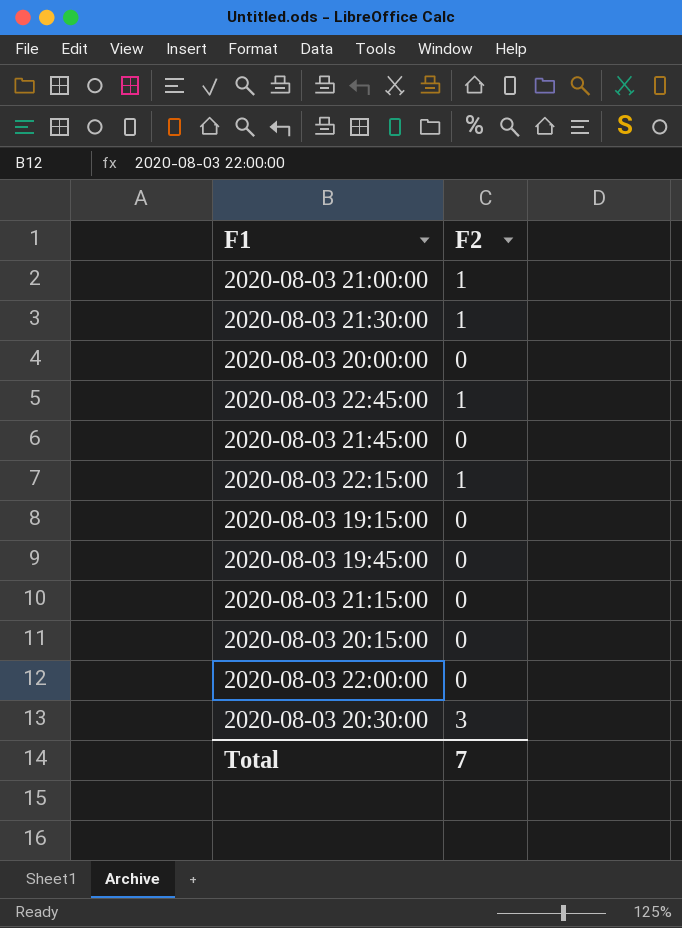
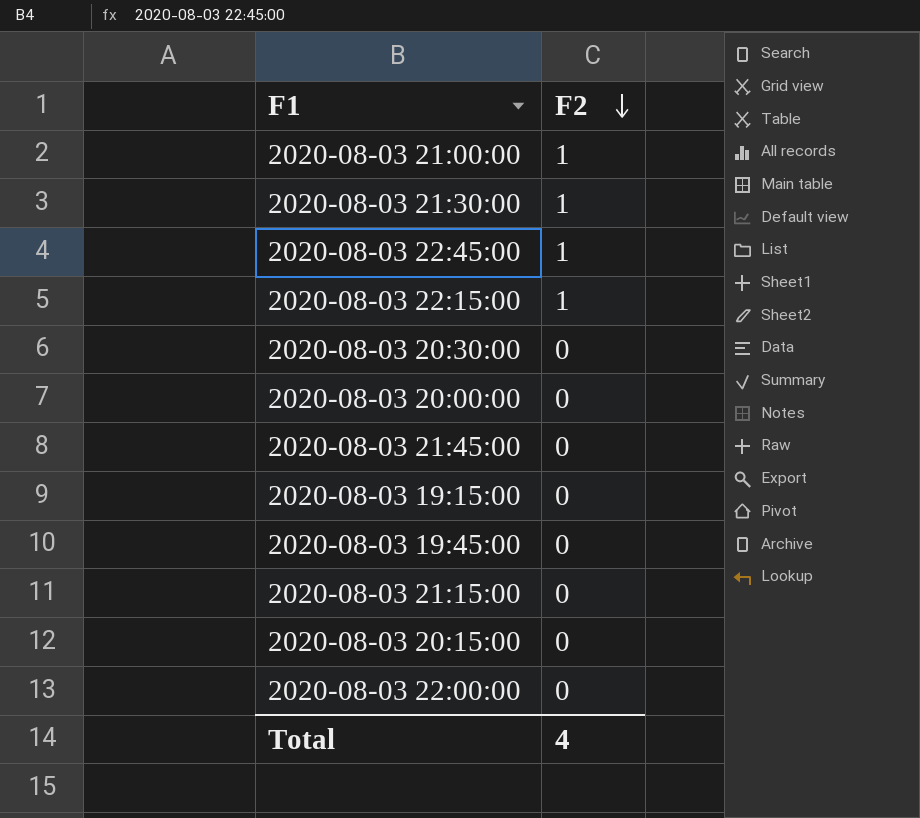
row order: none -> F2 descending
2020-08-03 20:30:00 | F2: 3 -> 0
Total | F2: 7 -> 4

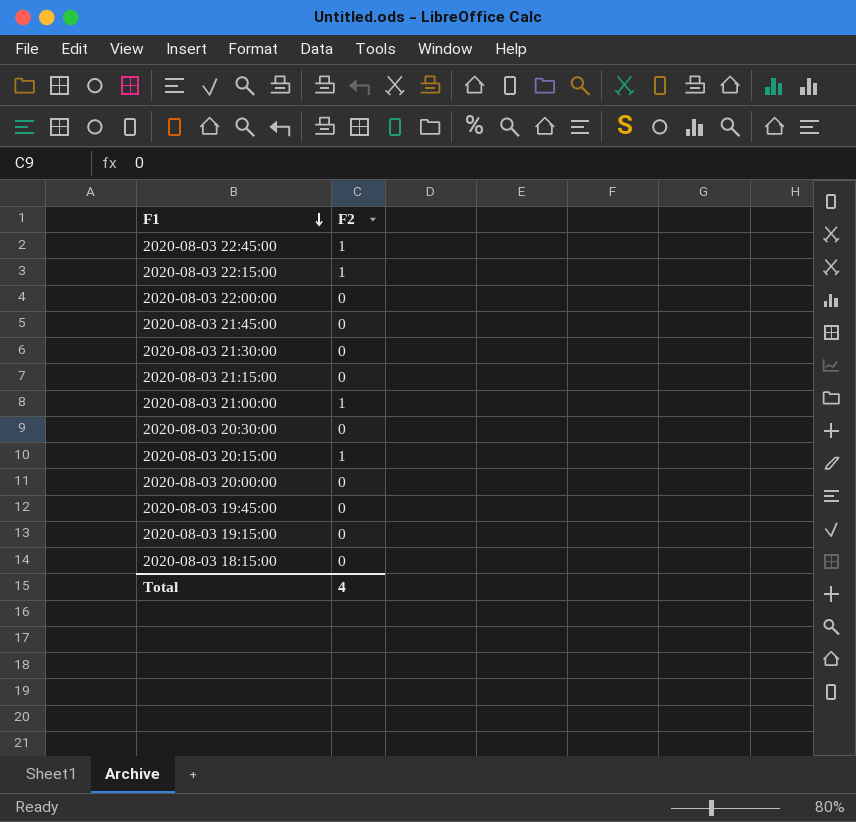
row order: F2 descending -> F1 descending
2020-08-03 21:30:00 | F2: 1 -> 0
2020-08-03 20:15:00 | F2: 0 -> 1
row 2020-08-03 18:15:00: none -> 0

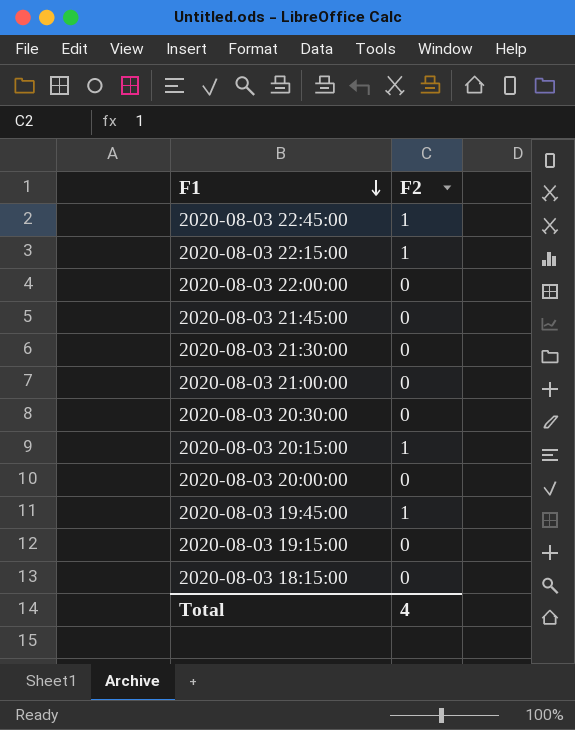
row 2020-08-03 21:15:00: 0 -> none
2020-08-03 21:00:00 | F2: 1 -> 0
2020-08-03 19:45:00 | F2: 0 -> 1

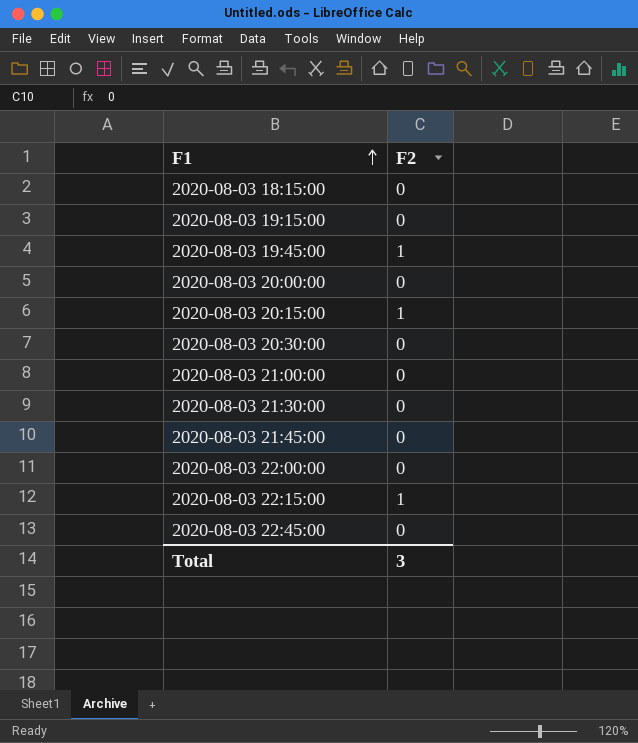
row order: F1 descending -> F1 ascending
2020-08-03 22:45:00 | F2: 1 -> 0
Total | F2: 4 -> 3

